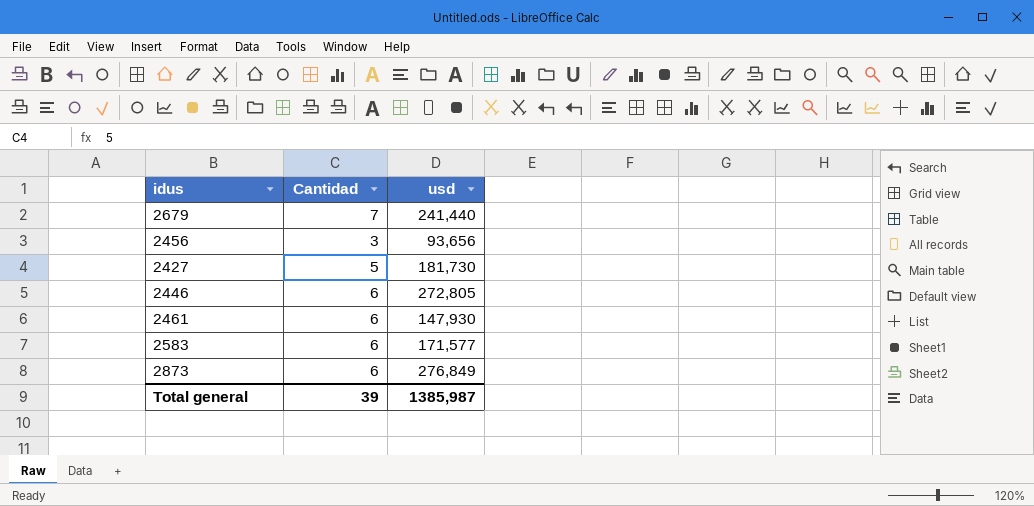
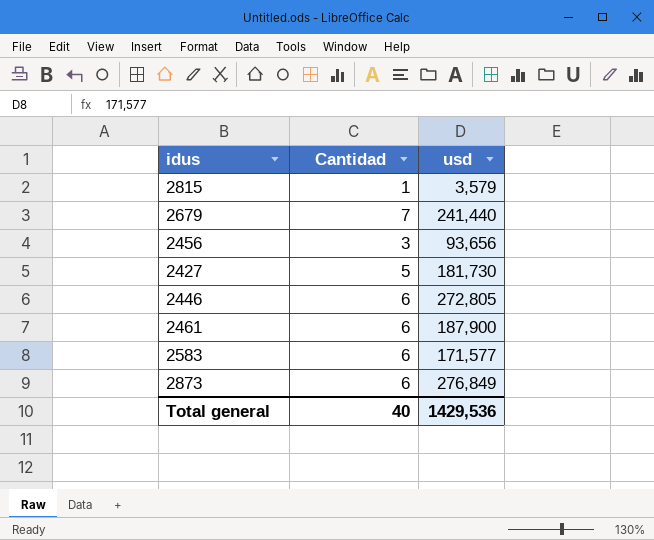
row 2815: none -> 1 | 3,579
2461 | usd: 147,930 -> 187,900
Total general | Cantidad: 39 -> 40
Total general | usd: 1385,987 -> 1429,536

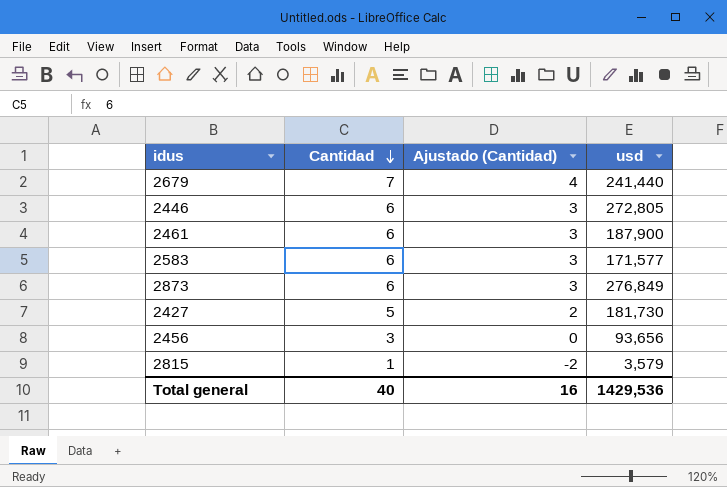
row order: none -> Cantidad descending
column Ajustado (Cantidad) | formula: none -> [Cantidad] - 3

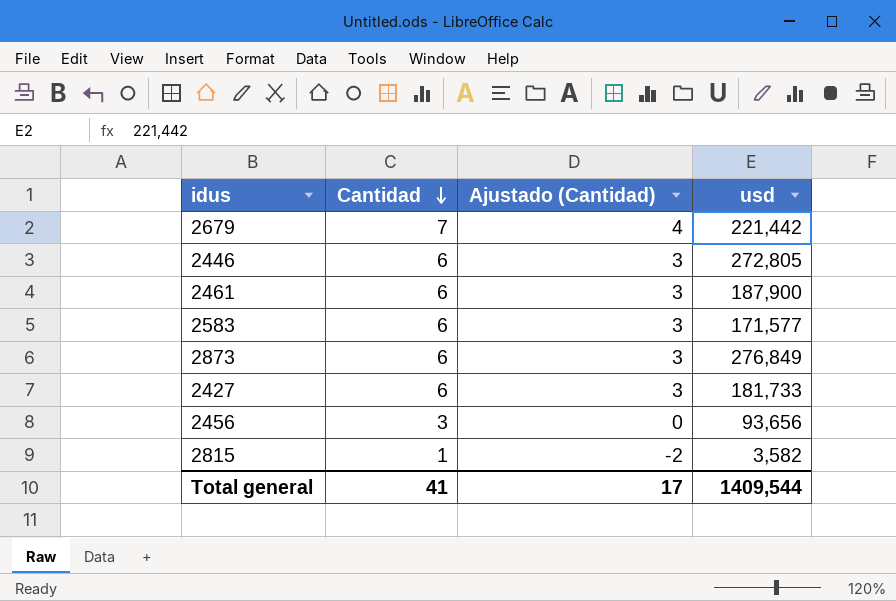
2679 | usd: 241,440 -> 221,442
2427 | Cantidad: 5 -> 6
2427 | Ajustado (Cantidad): 2 -> 3
2427 | usd: 181,730 -> 181,733
2815 | usd: 3,579 -> 3,582
Total general | Cantidad: 40 -> 41
Total general | Ajustado (Cantidad): 16 -> 17
Total general | usd: 1429,536 -> 1409,544

